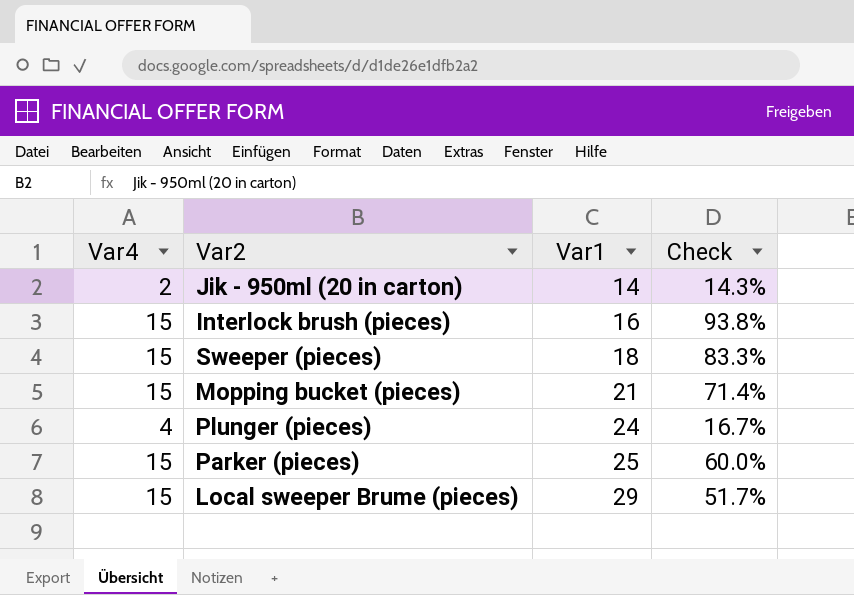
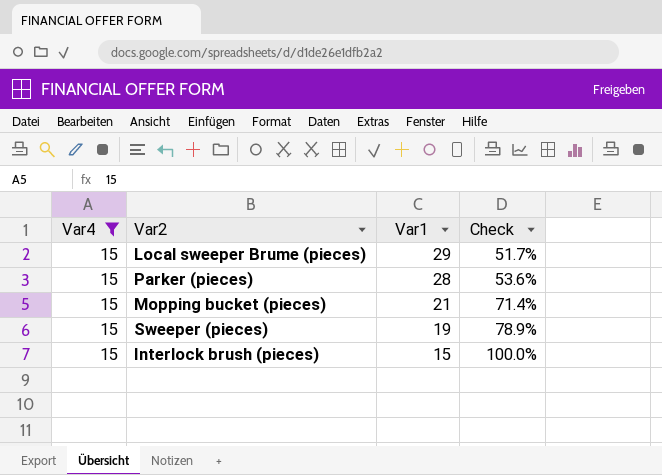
filter: none -> Var4 = 15
row order: Var1 ascending -> Var1 descending
Parker (pieces) | Var1: 25 -> 28
Parker (pieces) | Check: 60.0% -> 53.6%
Sweeper (pieces) | Var1: 18 -> 19
Sweeper (pieces) | Check: 83.3% -> 78.9%
Interlock brush (pieces) | Var1: 16 -> 15
Interlock brush (pieces) | Check: 93.8% -> 100.0%

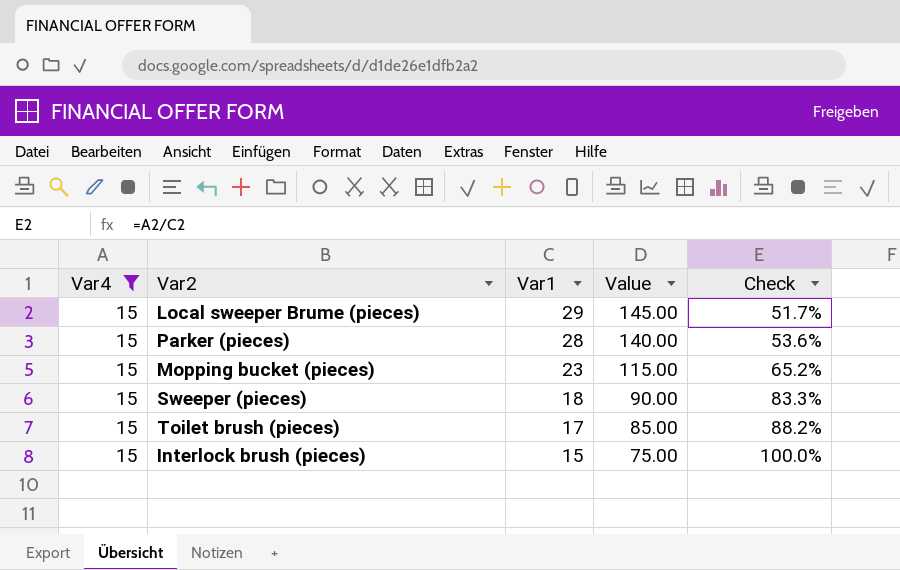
column Value | formula: none -> [Var1] * 5
Mopping bucket (pieces) | Var1: 21 -> 23
Mopping bucket (pieces) | Check: 71.4% -> 65.2%
Sweeper (pieces) | Var1: 19 -> 18
Sweeper (pieces) | Check: 78.9% -> 83.3%
row Toilet brush (pieces): none -> 15 | 17 | 85.00 | 88.2%

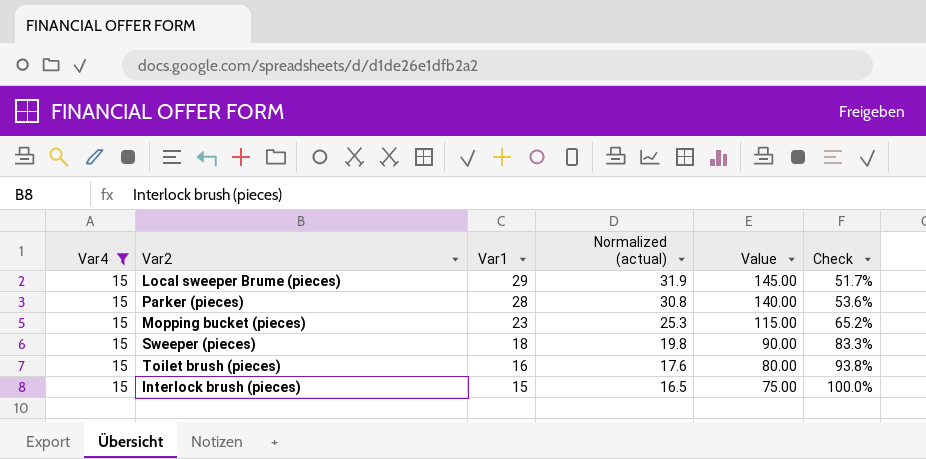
column Normalized (actual) | formula: none -> [Var1] * 1.1
Toilet brush (pieces) | Var1: 17 -> 16
Toilet brush (pieces) | Value: 85.00 -> 80.00
Toilet brush (pieces) | Check: 88.2% -> 93.8%

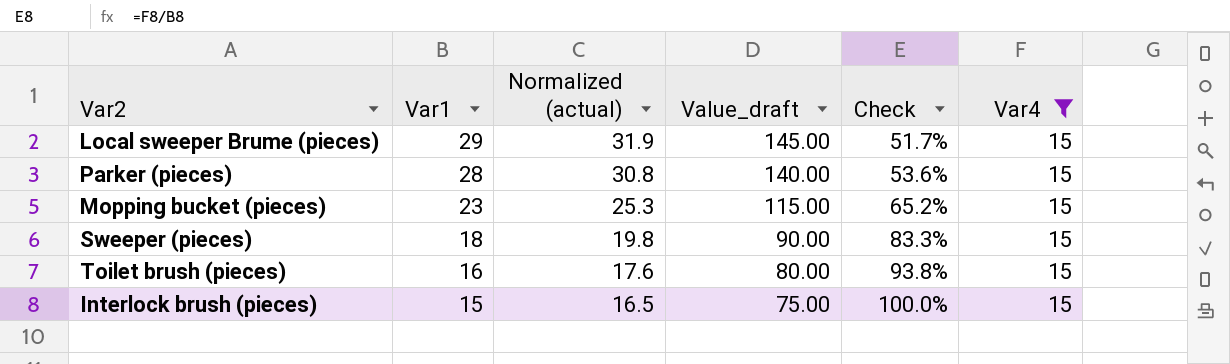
column name: Value -> Value_draft
column Var4 | position: 1 -> 6

